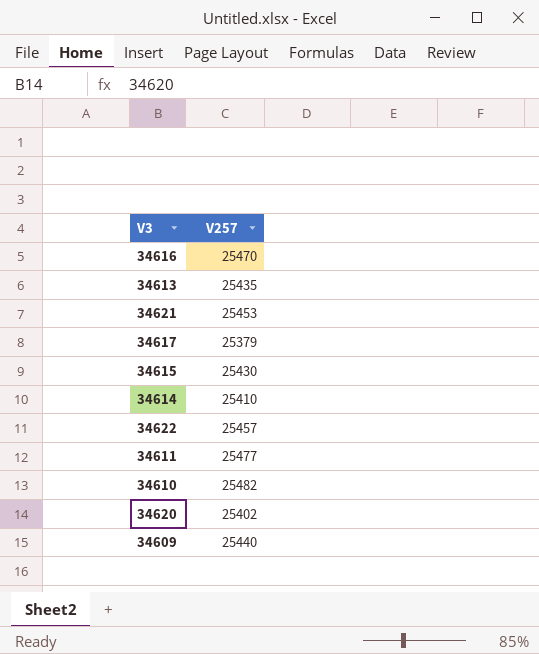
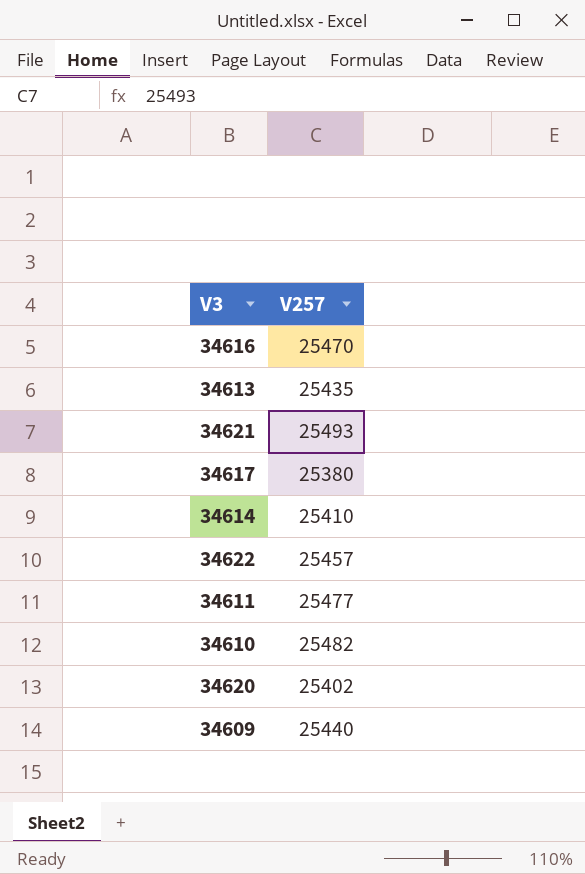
row 34615: 25430 -> none
34621 | V257: 25453 -> 25493
34617 | V257: 25379 -> 25380

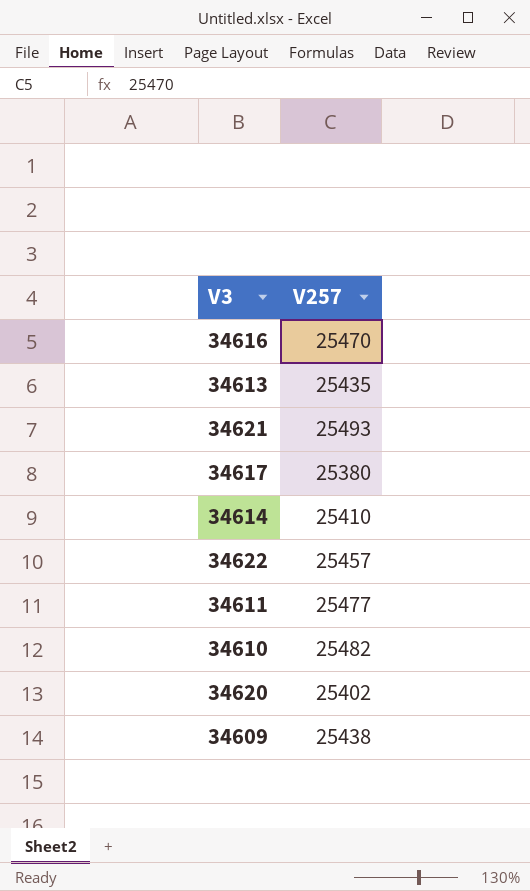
34609 | V257: 25440 -> 25438

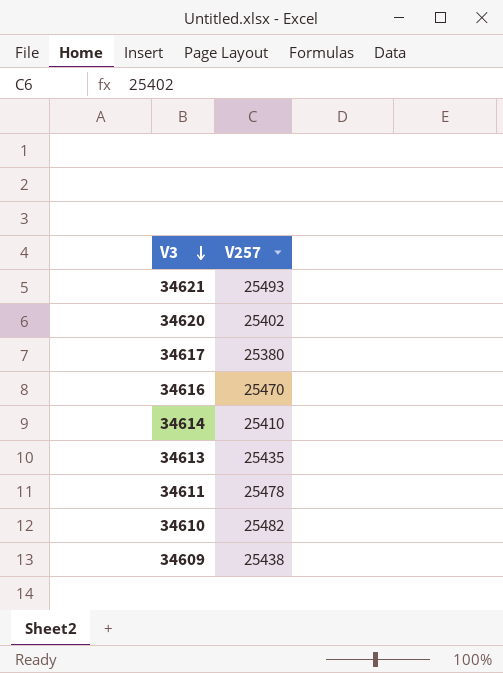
row order: none -> V3 descending
row 34622: 25457 -> none
34611 | V257: 25477 -> 25478

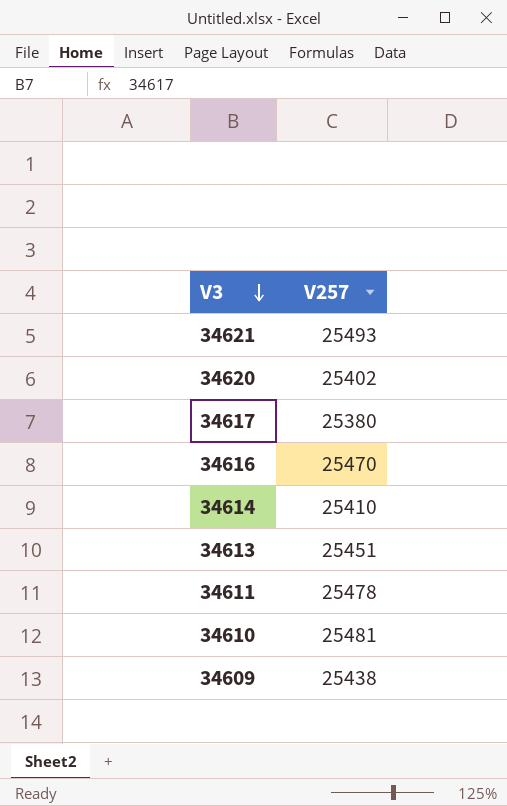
34613 | V257: 25435 -> 25451
34610 | V257: 25482 -> 25481

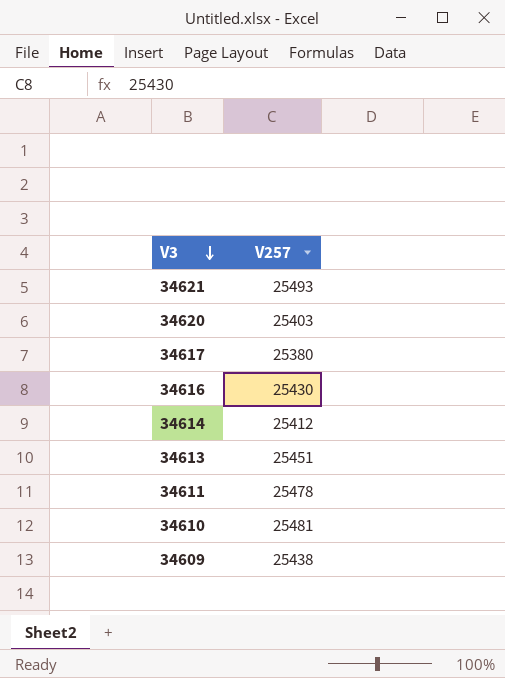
34620 | V257: 25402 -> 25403
34616 | V257: 25470 -> 25430
34614 | V257: 25410 -> 25412

